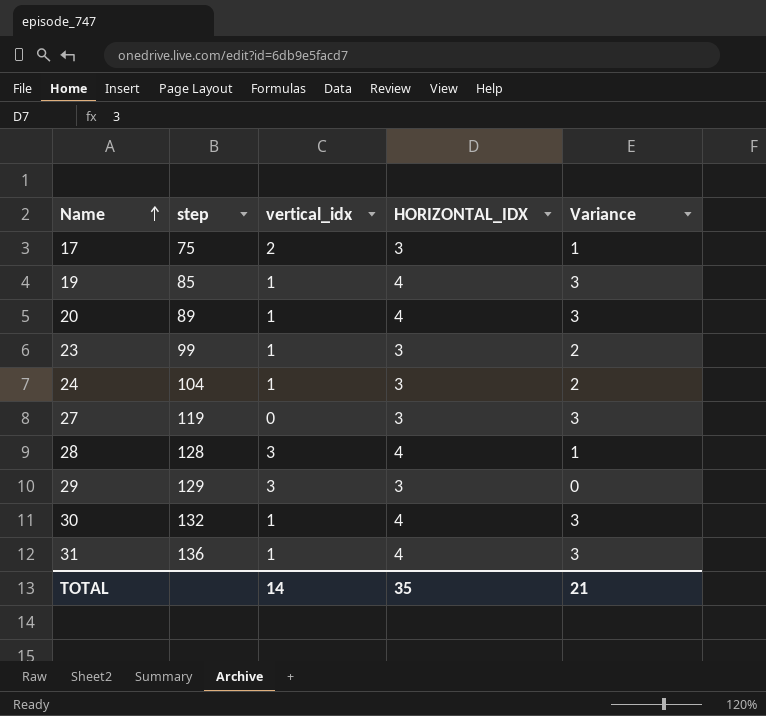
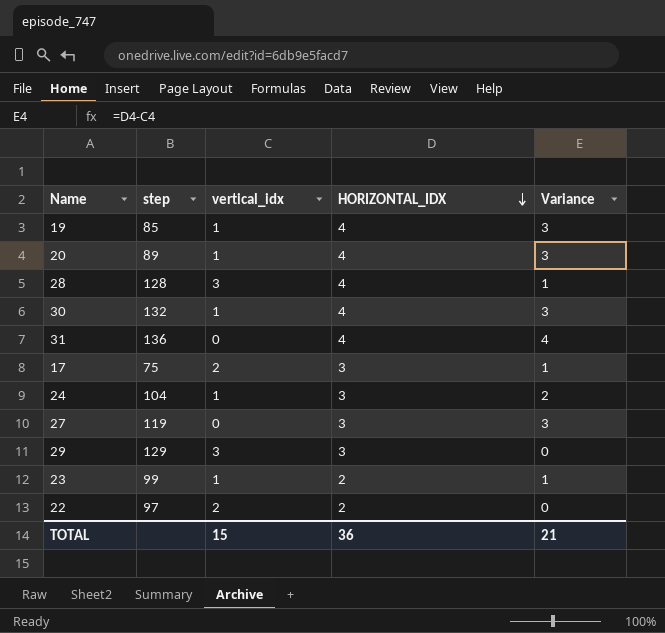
row order: Name ascending -> HORIZONTAL_IDX descending
31 | vertical_idx: 1 -> 0
31 | Variance: 3 -> 4
23 | HORIZONTAL_IDX: 3 -> 2
23 | Variance: 2 -> 1
row 22: none -> 97 | 2 | 2 | 0
TOTAL | vertical_idx: 14 -> 15
TOTAL | HORIZONTAL_IDX: 35 -> 36

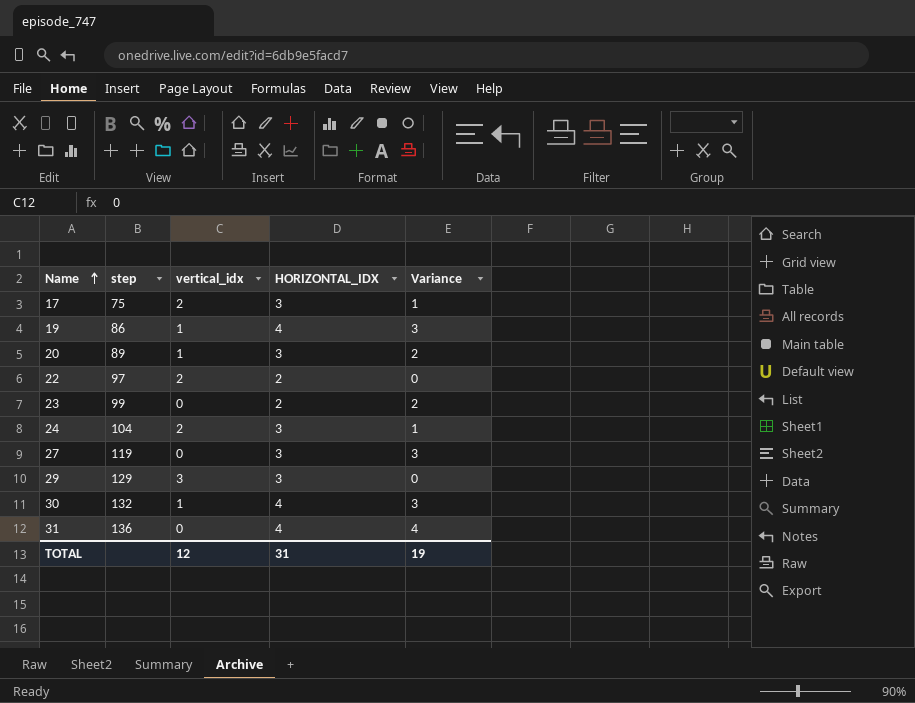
row order: HORIZONTAL_IDX descending -> Name ascending
row 28: 128 | 3 | 4 | 1 -> none
19 | step: 85 -> 86
20 | HORIZONTAL_IDX: 4 -> 3
20 | Variance: 3 -> 2
23 | vertical_idx: 1 -> 0
23 | Variance: 1 -> 2
24 | vertical_idx: 1 -> 2
24 | Variance: 2 -> 1
TOTAL | vertical_idx: 15 -> 12
TOTAL | HORIZONTAL_IDX: 36 -> 31
TOTAL | Variance: 21 -> 19

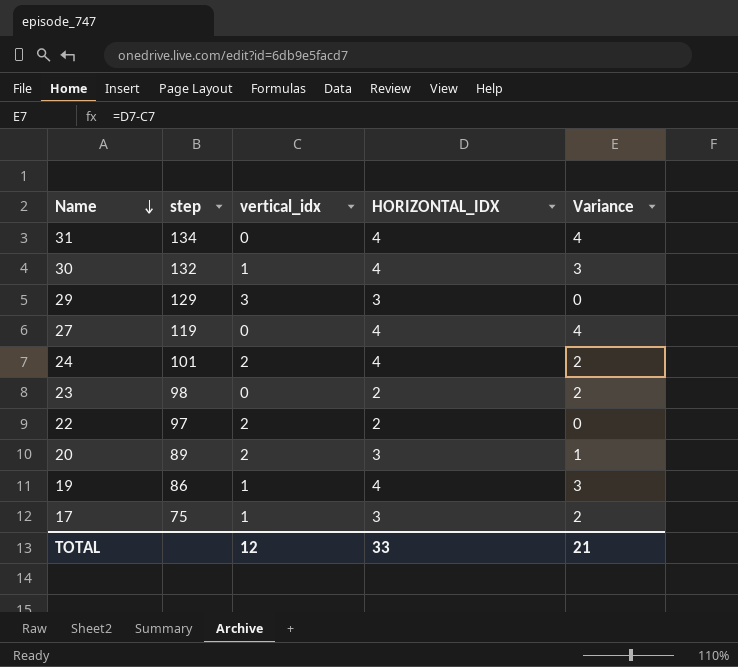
row order: Name ascending -> Name descending
31 | step: 136 -> 134
27 | HORIZONTAL_IDX: 3 -> 4
27 | Variance: 3 -> 4
24 | step: 104 -> 101
24 | HORIZONTAL_IDX: 3 -> 4
24 | Variance: 1 -> 2
23 | step: 99 -> 98
20 | vertical_idx: 1 -> 2
20 | Variance: 2 -> 1
17 | vertical_idx: 2 -> 1
17 | Variance: 1 -> 2
TOTAL | HORIZONTAL_IDX: 31 -> 33
TOTAL | Variance: 19 -> 21

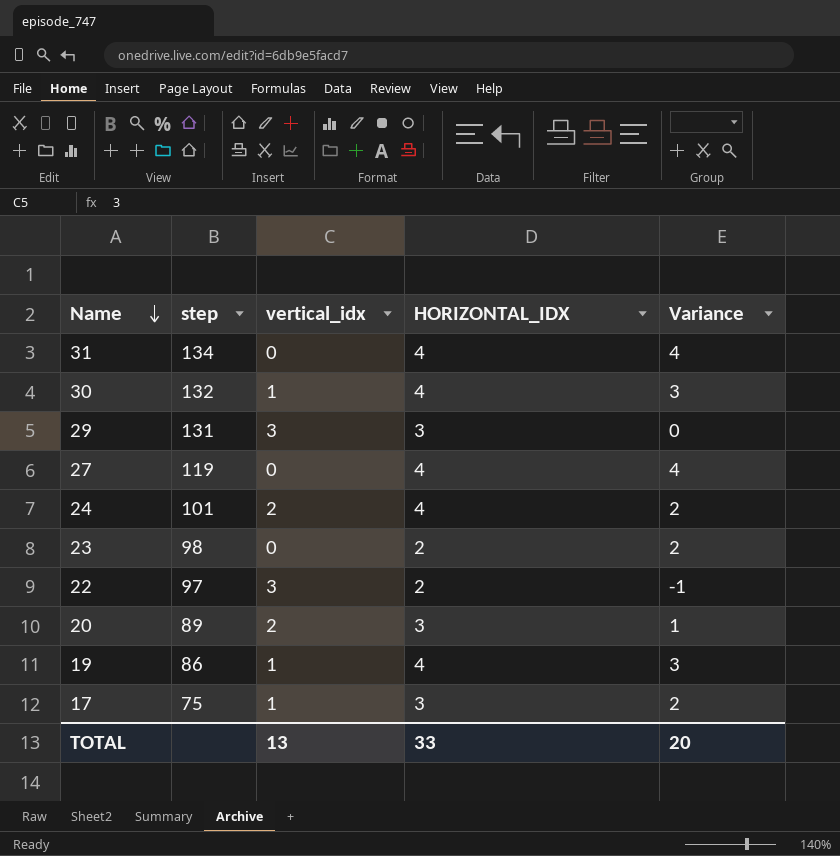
29 | step: 129 -> 131
22 | vertical_idx: 2 -> 3
22 | Variance: 0 -> -1
TOTAL | vertical_idx: 12 -> 13
TOTAL | Variance: 21 -> 20

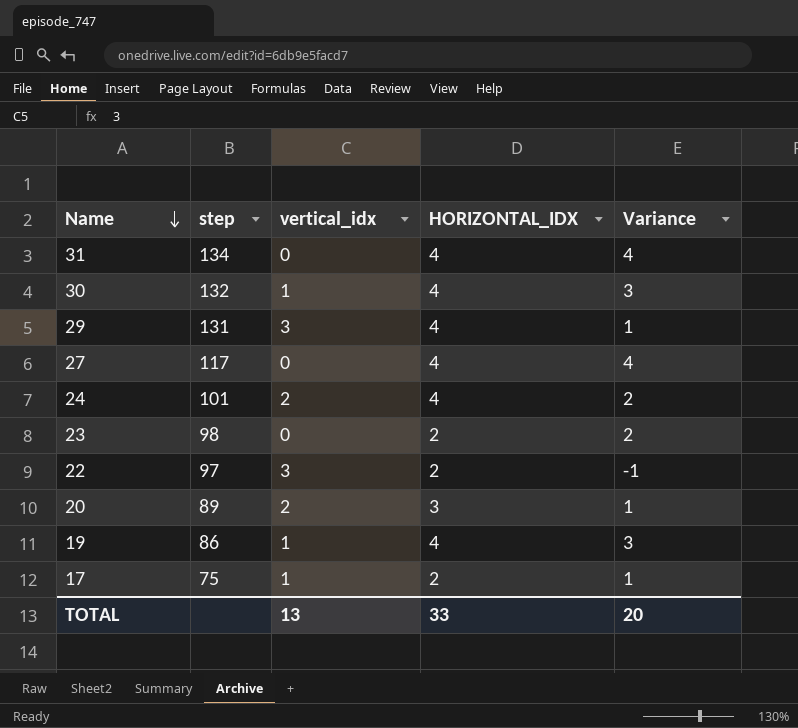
29 | HORIZONTAL_IDX: 3 -> 4
29 | Variance: 0 -> 1
27 | step: 119 -> 117
17 | HORIZONTAL_IDX: 3 -> 2
17 | Variance: 2 -> 1

